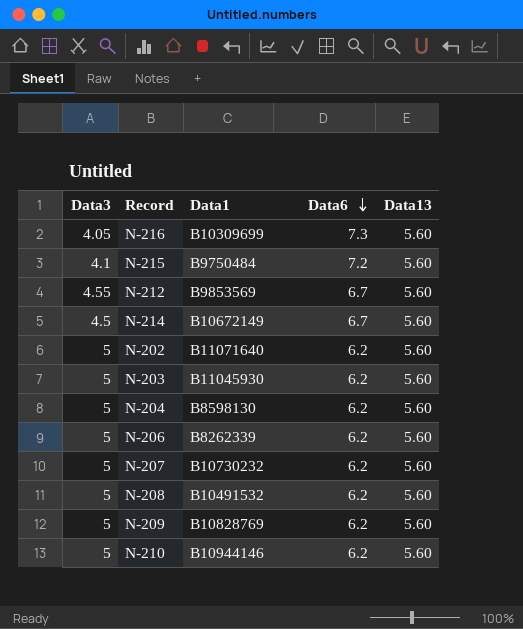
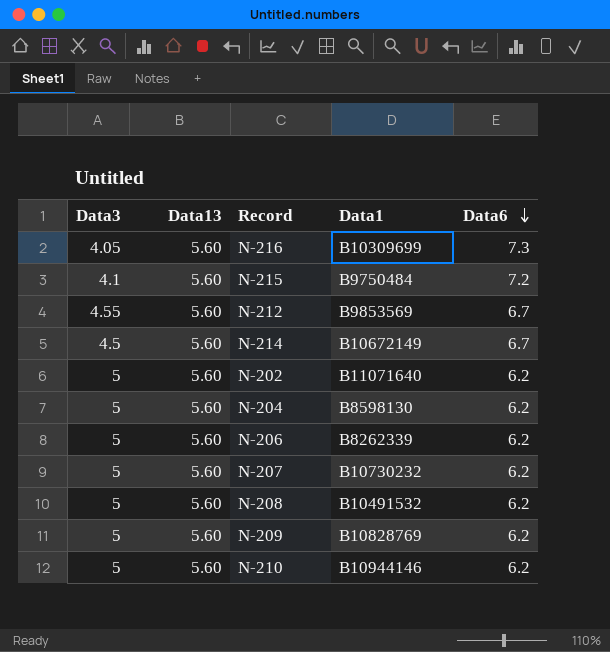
column Data13 | position: 5 -> 2
row N-203: 5 | B11045930 | 6.2 | 5.60 -> none

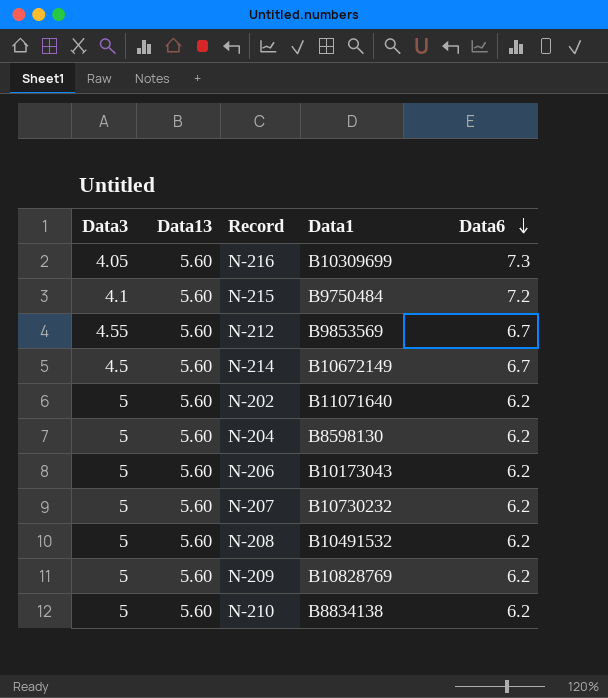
N-206 | Data1: B8262339 -> B10173043
N-210 | Data1: B10944146 -> B8834138

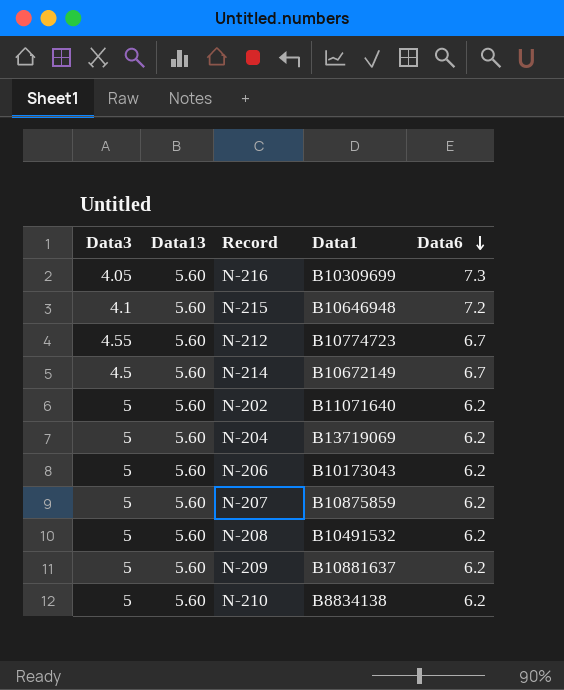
N-215 | Data1: B9750484 -> B10646948
N-212 | Data1: B9853569 -> B10774723
N-204 | Data1: B8598130 -> B13719069
N-207 | Data1: B10730232 -> B10875859
N-209 | Data1: B10828769 -> B10881637

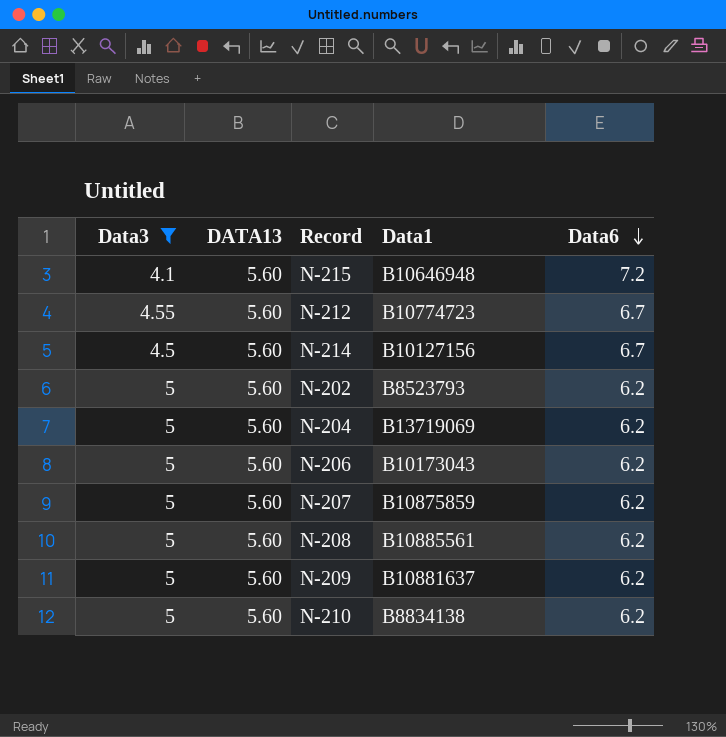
filter: none -> Data3 != 4.05
column name: Data13 -> DATA13
N-214 | Data1: B10672149 -> B10127156
N-202 | Data1: B11071640 -> B8523793
N-208 | Data1: B10491532 -> B10885561

